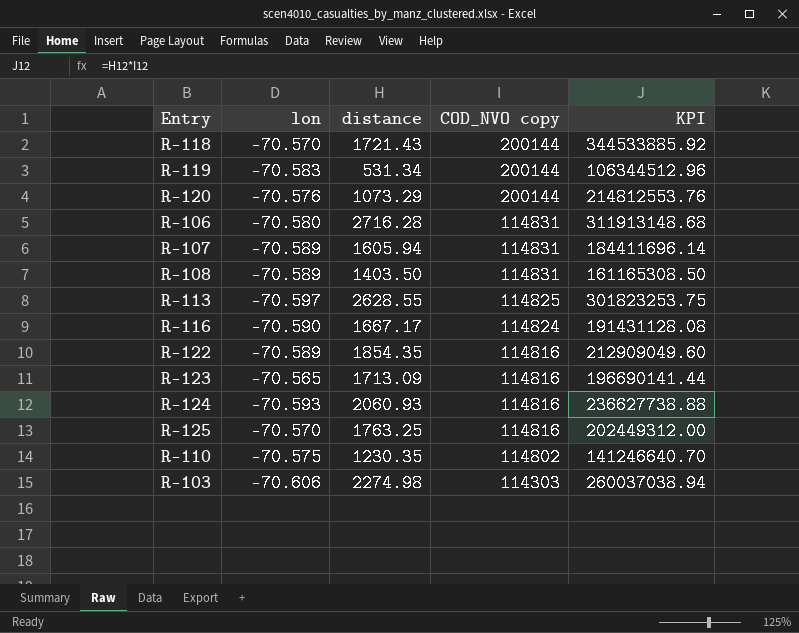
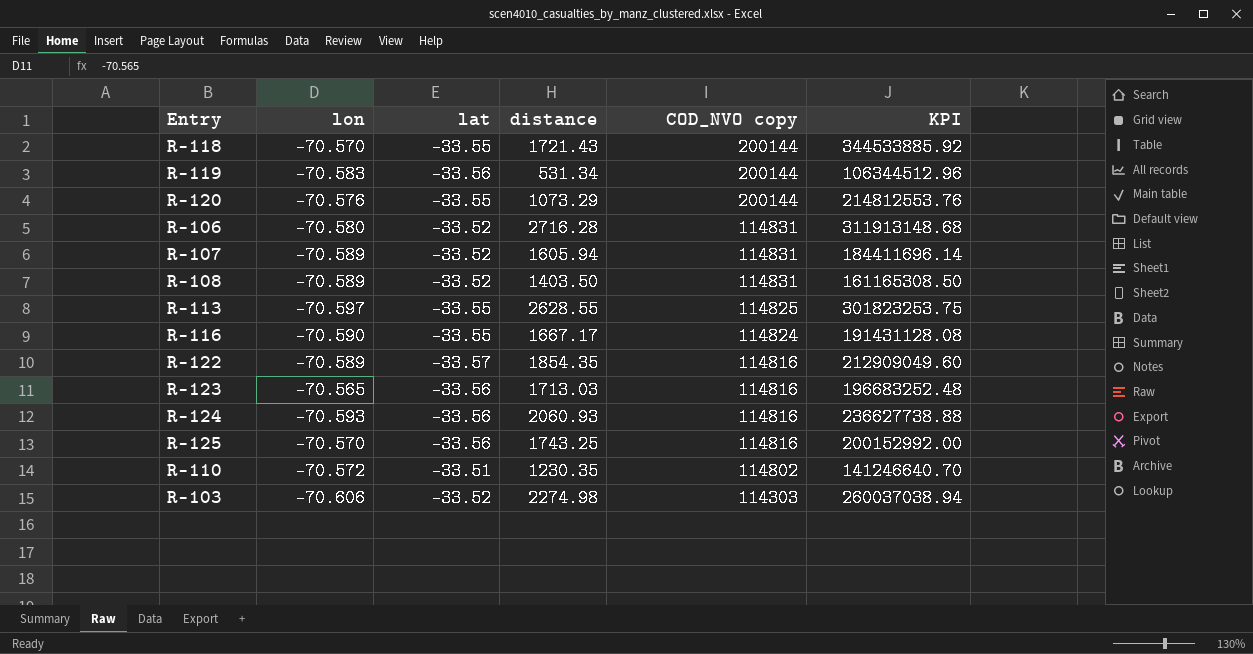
column lat | position: none -> 3
R-123 | distance: 1713.09 -> 1713.03
R-123 | KPI: 196690141.44 -> 196683252.48
R-125 | distance: 1763.25 -> 1743.25
R-125 | KPI: 202449312.00 -> 200152992.00
R-110 | lon: -70.575 -> -70.572

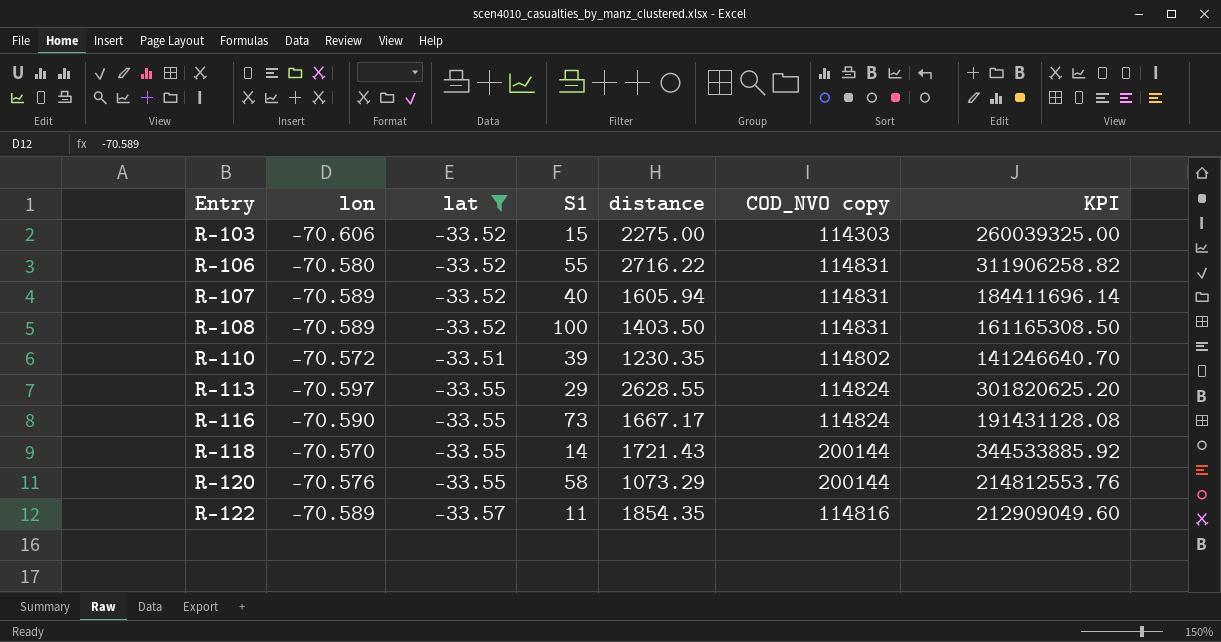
filter: none -> lat != -33.56
row order: COD_NVO copy descending -> Entry ascending
column S1 | position: none -> 4
R-103 | distance: 2274.98 -> 2275.00
R-103 | KPI: 260037038.94 -> 260039325.00
R-106 | distance: 2716.28 -> 2716.22
R-106 | KPI: 311913148.68 -> 311906258.82
R-113 | COD_NVO copy: 114825 -> 114824
R-113 | KPI: 301823253.75 -> 301820625.20

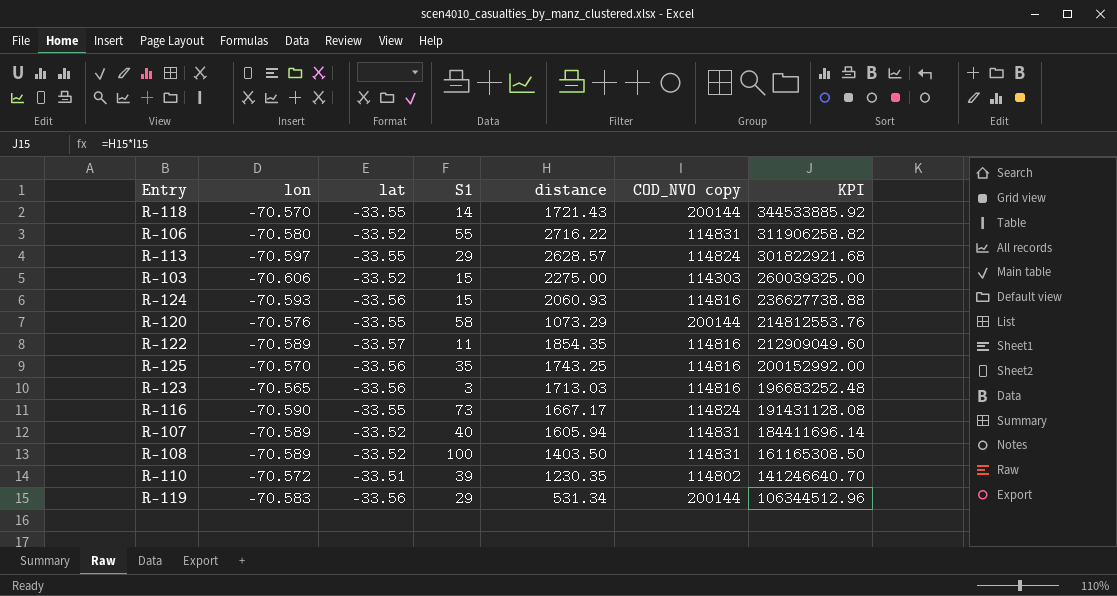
filter: lat != -33.56 -> none
row order: Entry ascending -> KPI descending
R-113 | distance: 2628.55 -> 2628.57
R-113 | KPI: 301820625.20 -> 301822921.68

